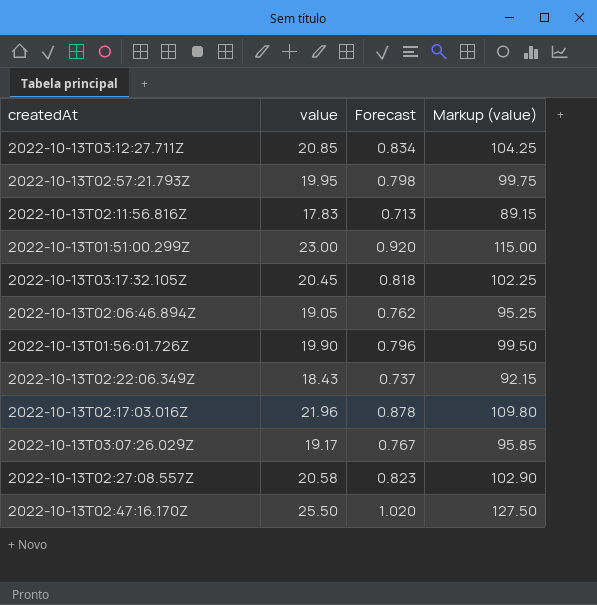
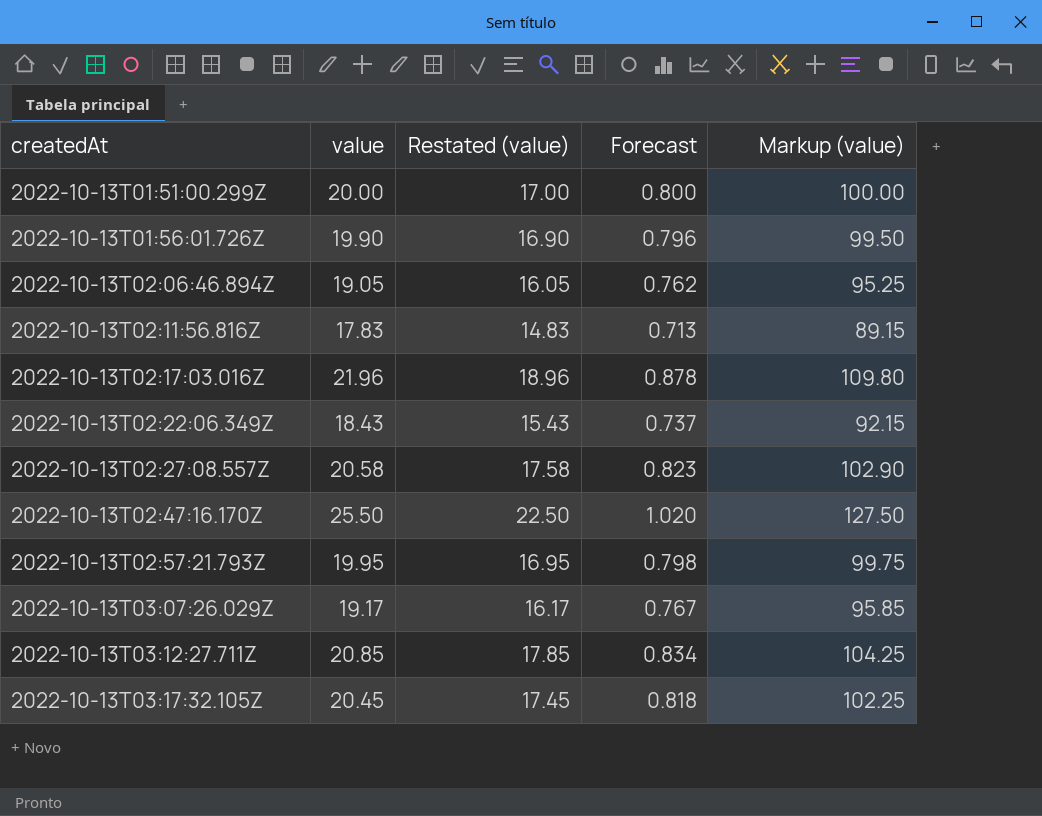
row order: none -> createdAt ascending
column Restated (value) | formula: none -> [value] - 3
2022-10-13T01:51:00.299Z | value: 23.00 -> 20.00
2022-10-13T01:51:00.299Z | Forecast: 0.920 -> 0.800
2022-10-13T01:51:00.299Z | Markup (value): 115.00 -> 100.00

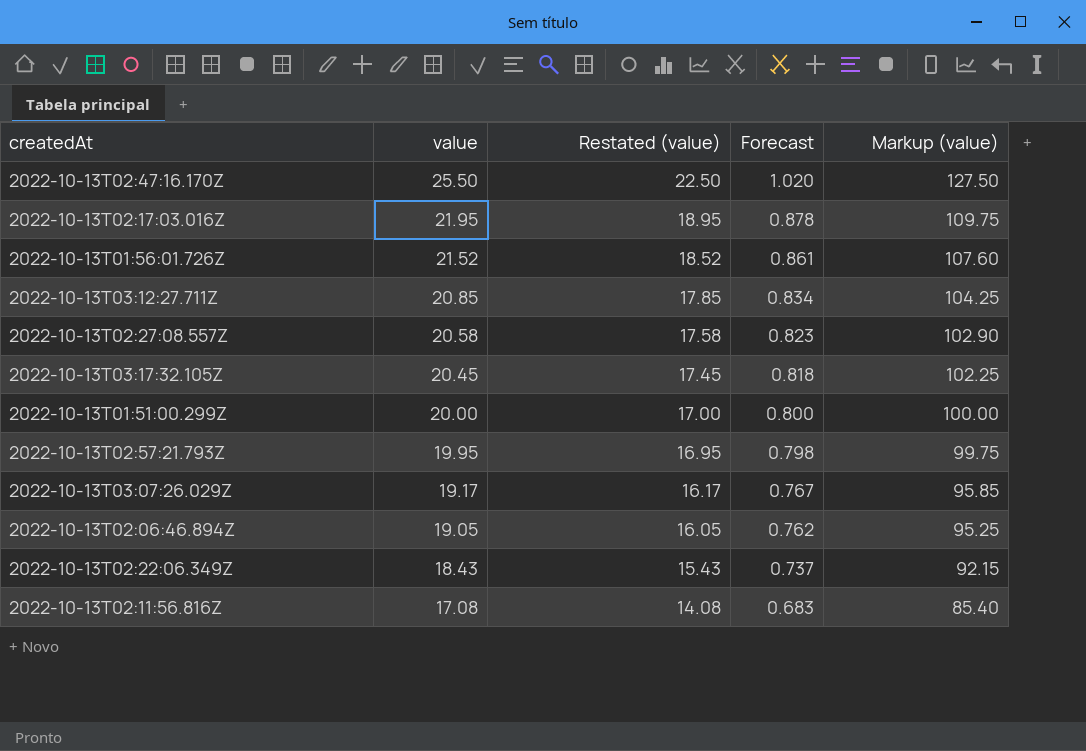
row order: createdAt ascending -> value descending
2022-10-13T02:17:03.016Z | value: 21.96 -> 21.95
2022-10-13T02:17:03.016Z | Restated (value): 18.96 -> 18.95
2022-10-13T02:17:03.016Z | Markup (value): 109.80 -> 109.75
2022-10-13T01:56:01.726Z | value: 19.90 -> 21.52
2022-10-13T01:56:01.726Z | Restated (value): 16.90 -> 18.52
2022-10-13T01:56:01.726Z | Forecast: 0.796 -> 0.861
2022-10-13T01:56:01.726Z | Markup (value): 99.50 -> 107.60
2022-10-13T02:11:56.816Z | value: 17.83 -> 17.08
2022-10-13T02:11:56.816Z | Restated (value): 14.83 -> 14.08
2022-10-13T02:11:56.816Z | Forecast: 0.713 -> 0.683
2022-10-13T02:11:56.816Z | Markup (value): 89.15 -> 85.40

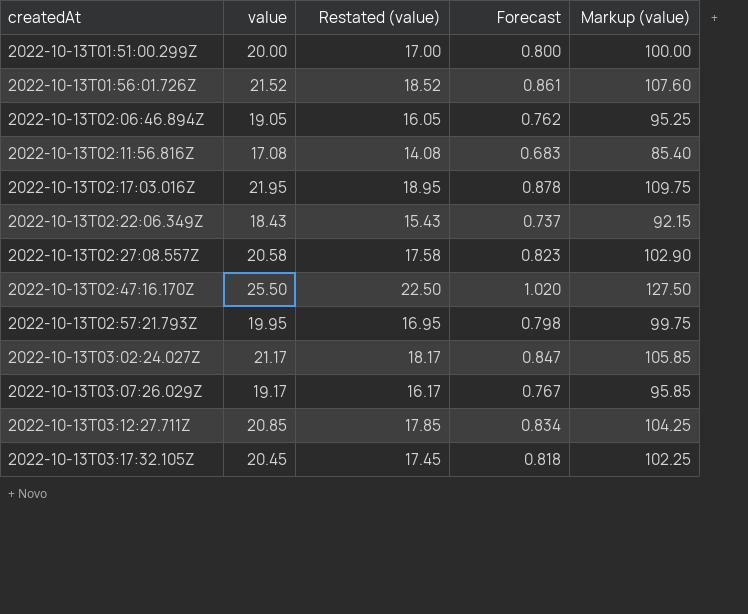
row order: value descending -> createdAt ascending
row 2022-10-13T03:02:24.027Z: none -> 21.17 | 18.17 | 0.847 | 105.85

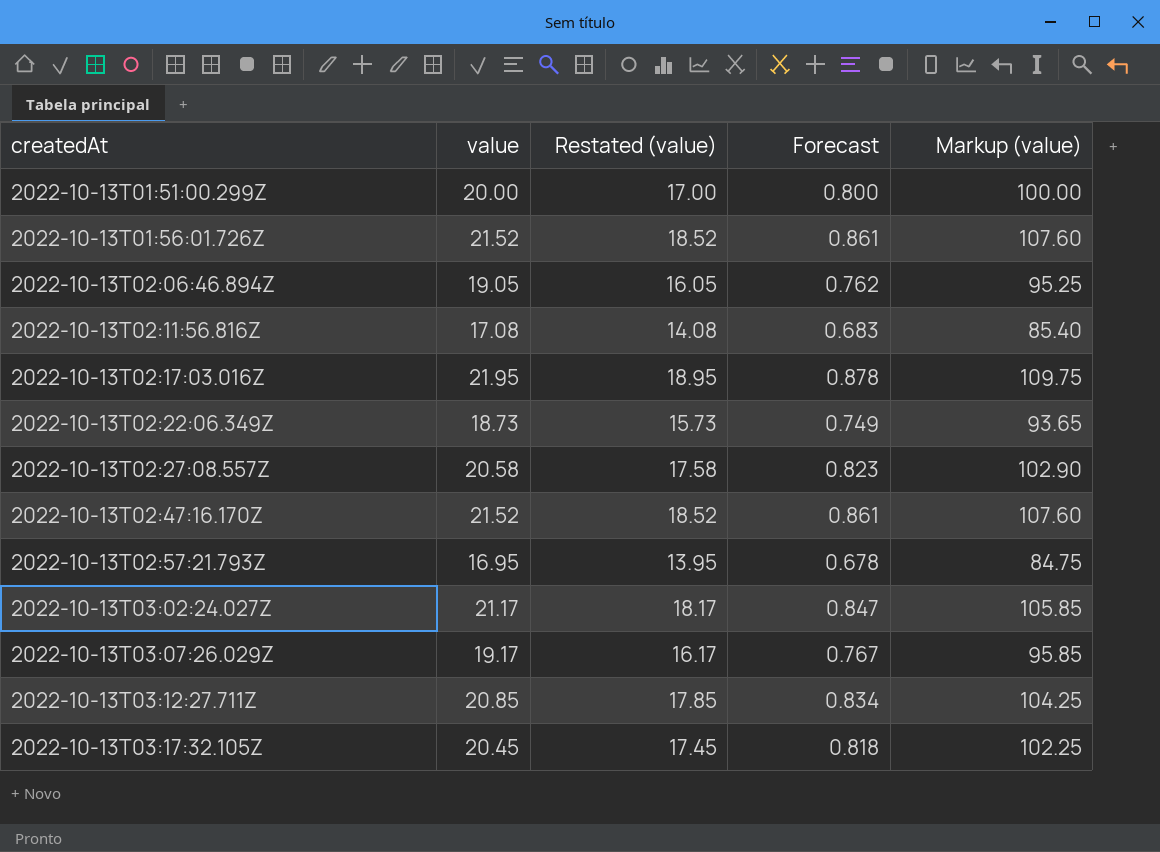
2022-10-13T02:22:06.349Z | value: 18.43 -> 18.73
2022-10-13T02:22:06.349Z | Restated (value): 15.43 -> 15.73
2022-10-13T02:22:06.349Z | Forecast: 0.737 -> 0.749
2022-10-13T02:22:06.349Z | Markup (value): 92.15 -> 93.65
2022-10-13T02:47:16.170Z | value: 25.50 -> 21.52
2022-10-13T02:47:16.170Z | Restated (value): 22.50 -> 18.52
2022-10-13T02:47:16.170Z | Forecast: 1.020 -> 0.861
2022-10-13T02:47:16.170Z | Markup (value): 127.50 -> 107.60
2022-10-13T02:57:21.793Z | value: 19.95 -> 16.95
2022-10-13T02:57:21.793Z | Restated (value): 16.95 -> 13.95
2022-10-13T02:57:21.793Z | Forecast: 0.798 -> 0.678
2022-10-13T02:57:21.793Z | Markup (value): 99.75 -> 84.75

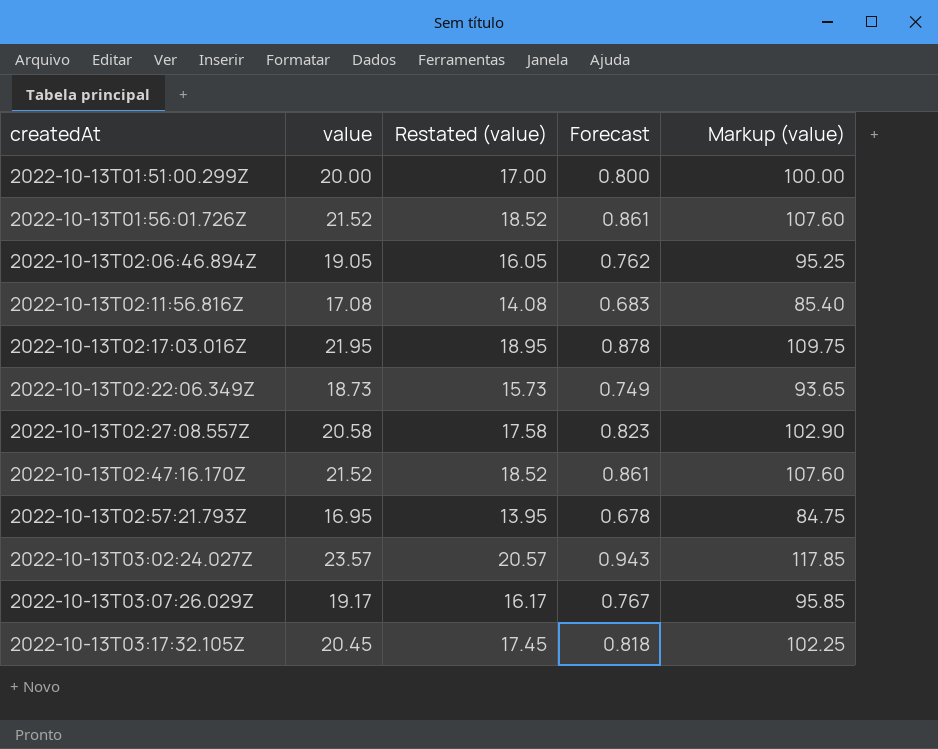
row 2022-10-13T03:12:27.711Z: 20.85 | 17.85 | 0.834 | 104.25 -> none
2022-10-13T03:02:24.027Z | value: 21.17 -> 23.57
2022-10-13T03:02:24.027Z | Restated (value): 18.17 -> 20.57
2022-10-13T03:02:24.027Z | Forecast: 0.847 -> 0.943
2022-10-13T03:02:24.027Z | Markup (value): 105.85 -> 117.85

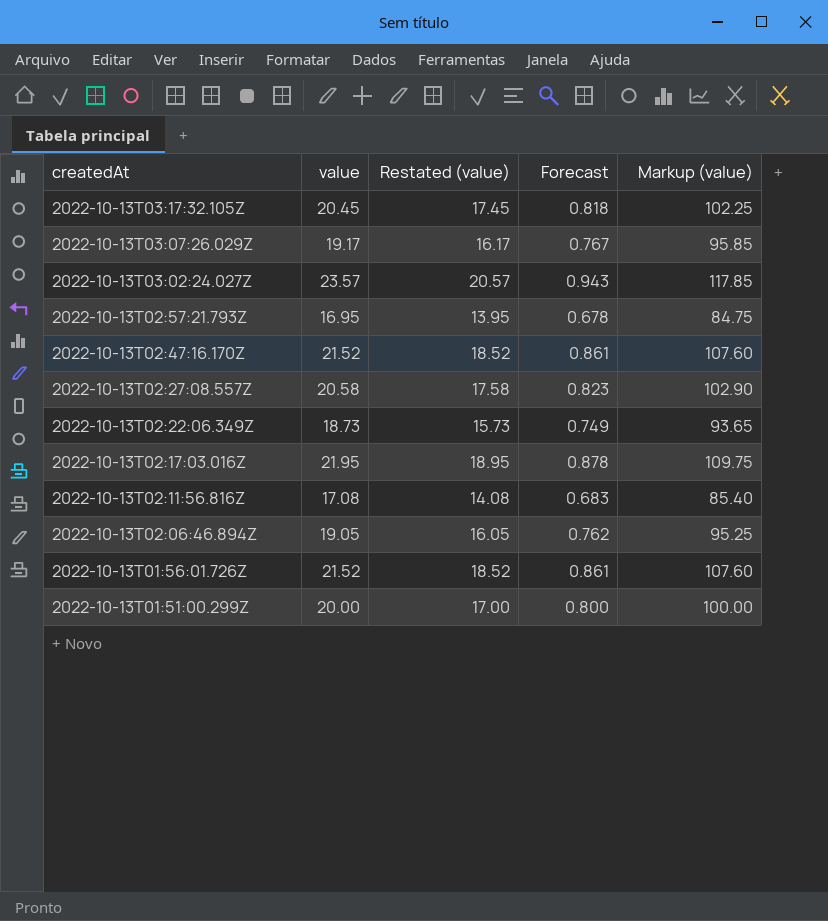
row order: createdAt ascending -> createdAt descending

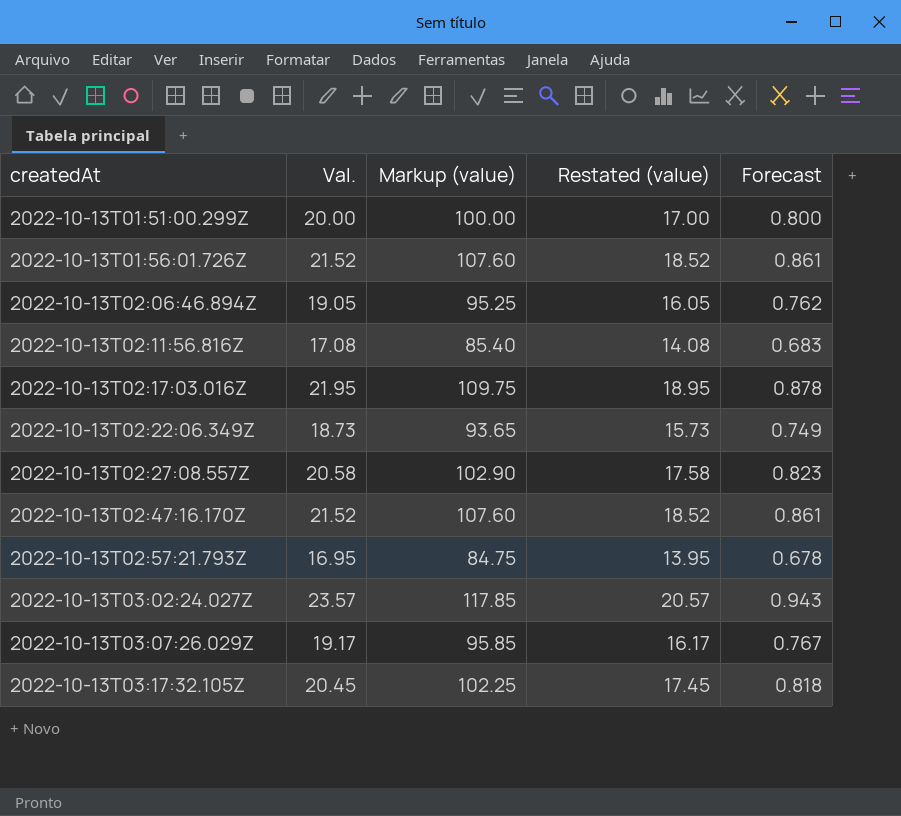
row order: createdAt descending -> createdAt ascending
column name: value -> Val.
column Markup (value) | position: 5 -> 3

